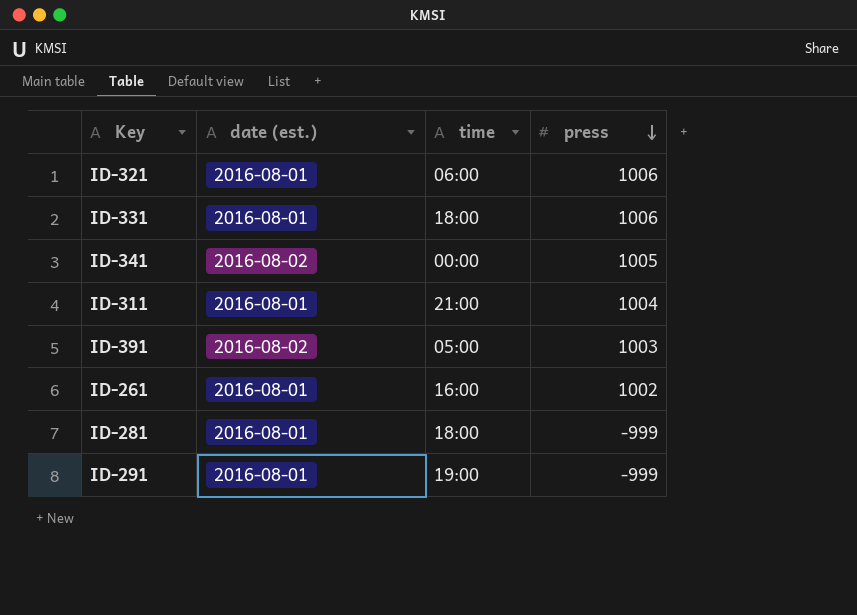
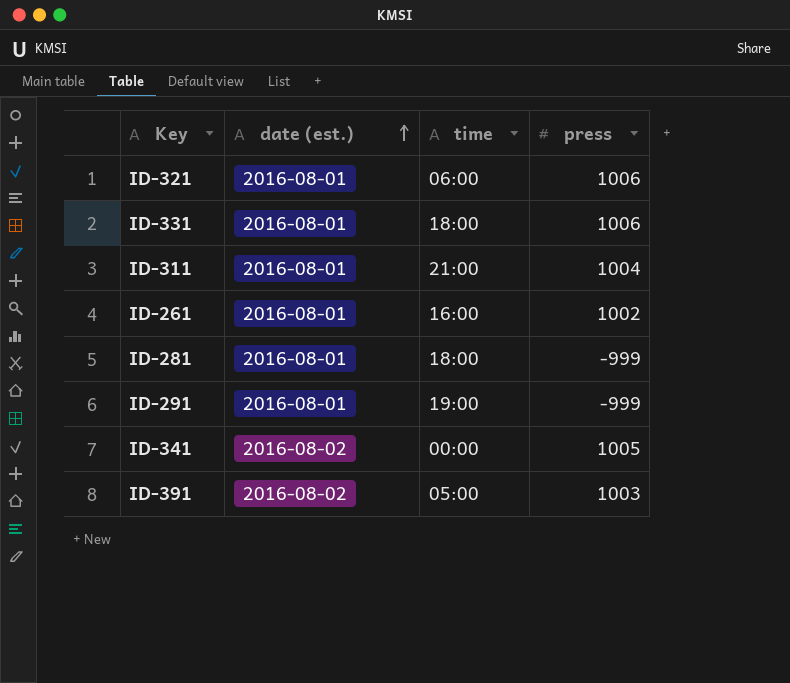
row order: press descending -> date (est.) ascending

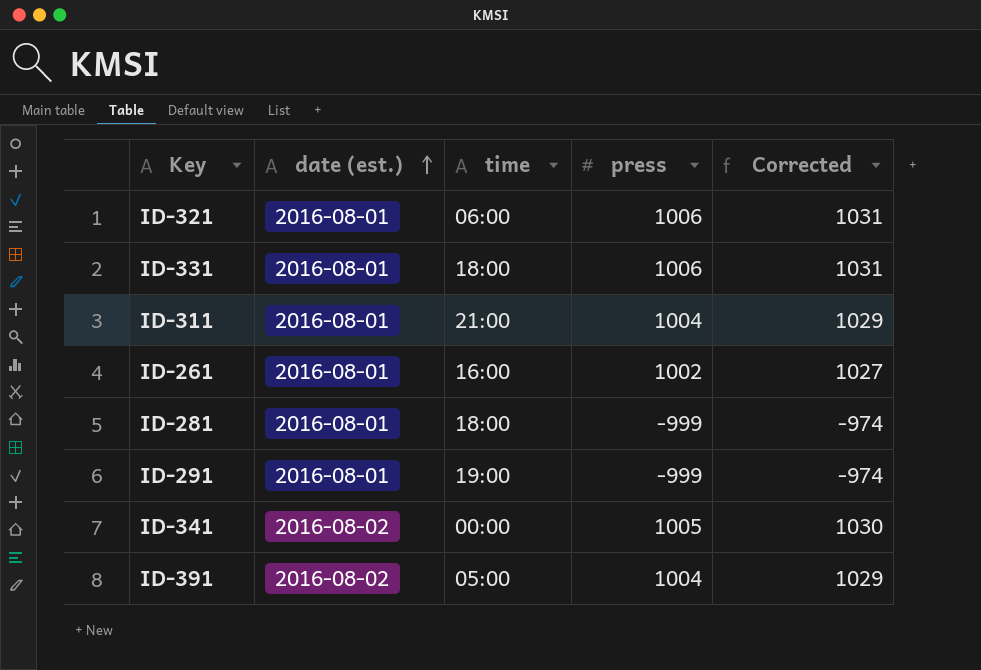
column Corrected | formula: none -> [press] + 25
ID-391 | press: 1003 -> 1004

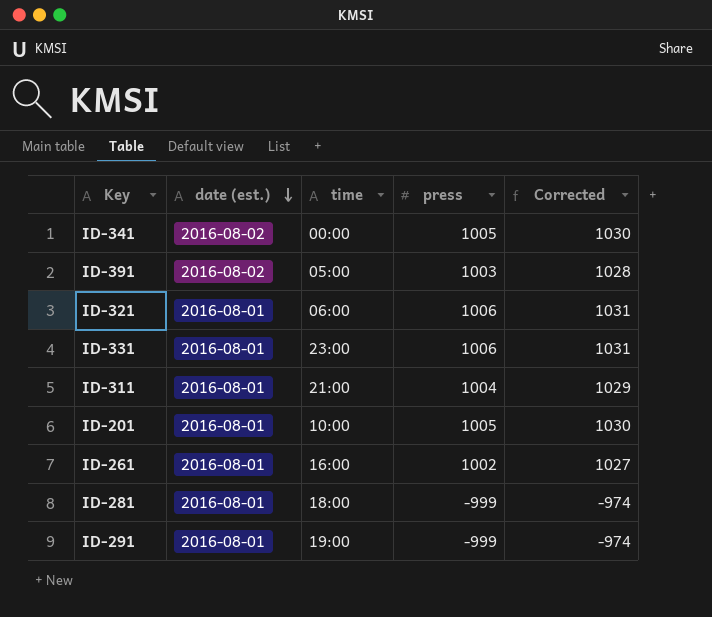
row order: date (est.) ascending -> date (est.) descending
ID-391 | press: 1004 -> 1003
ID-391 | Corrected: 1029 -> 1028
ID-331 | time: 18:00 -> 23:00
row ID-201: none -> 2016-08-01 | 10:00 | 1005 | 1030

